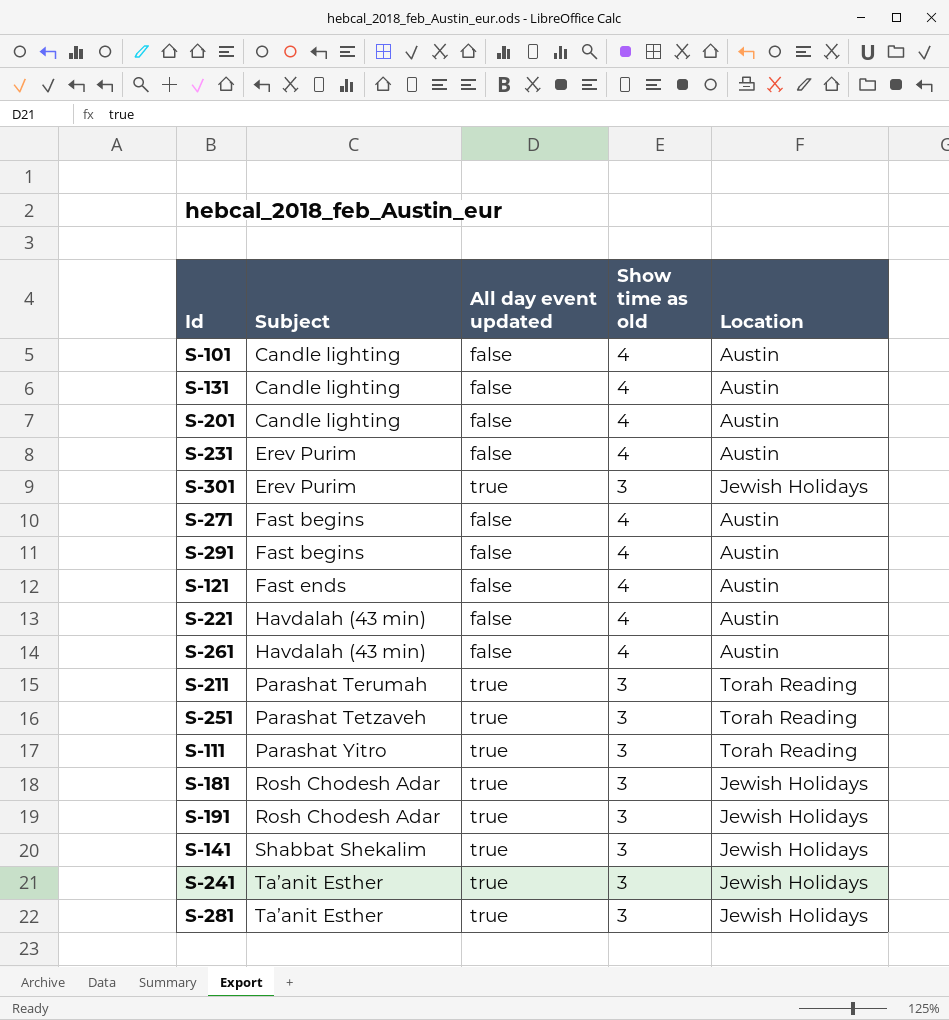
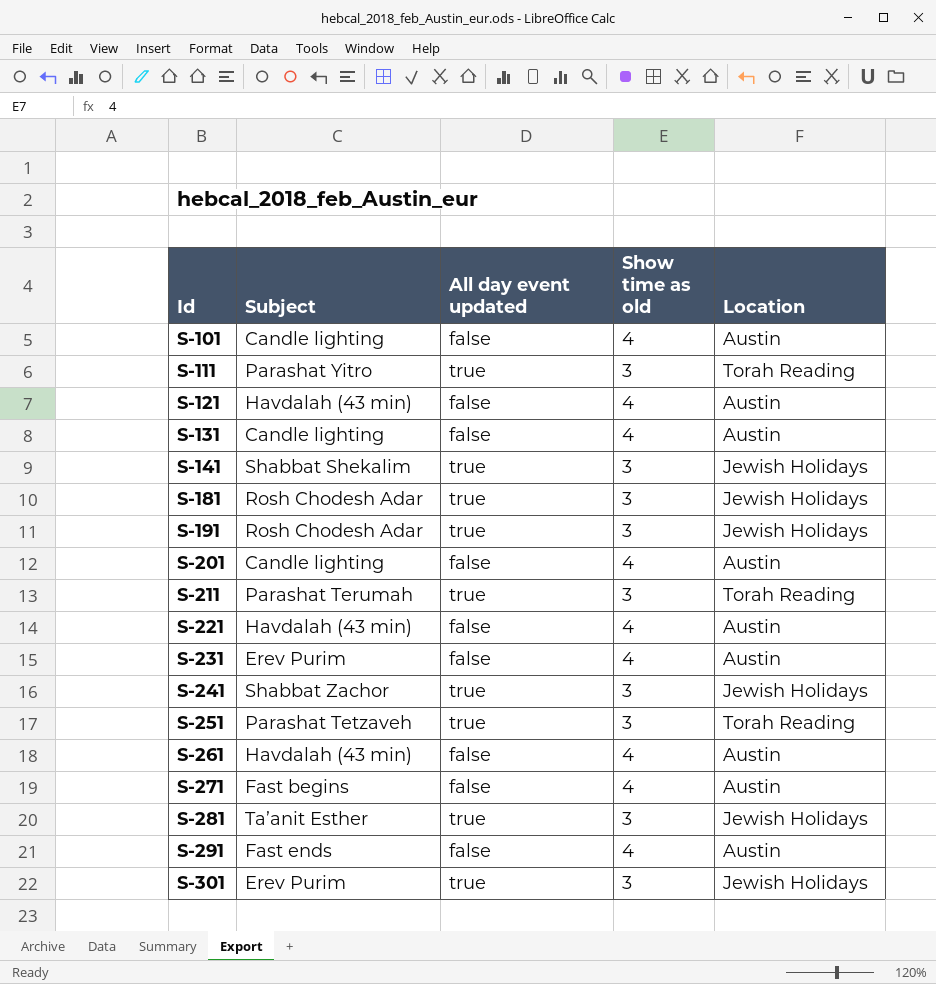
row order: Subject ascending -> Id ascending
S-121 | Subject: Fast ends -> Havdalah (43 min)
S-241 | Subject: Ta’anit Esther -> Shabbat Zachor
S-291 | Subject: Fast begins -> Fast ends

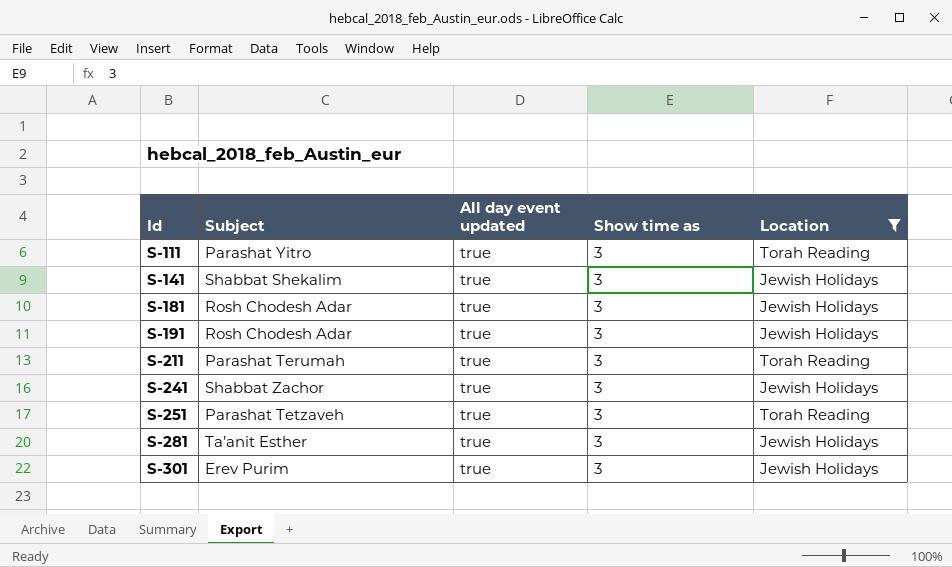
filter: none -> Location != Austin
column name: Show time as old -> Show time as

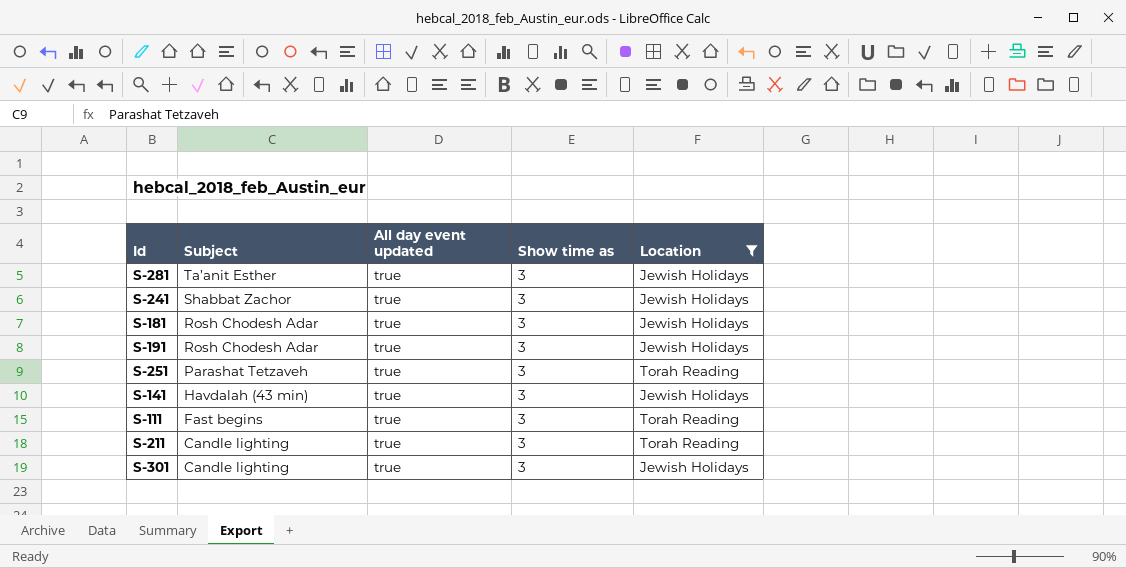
row order: Id ascending -> Subject descending
S-141 | Subject: Shabbat Shekalim -> Havdalah (43 min)
S-111 | Subject: Parashat Yitro -> Fast begins
S-211 | Subject: Parashat Terumah -> Candle lighting
S-301 | Subject: Erev Purim -> Candle lighting

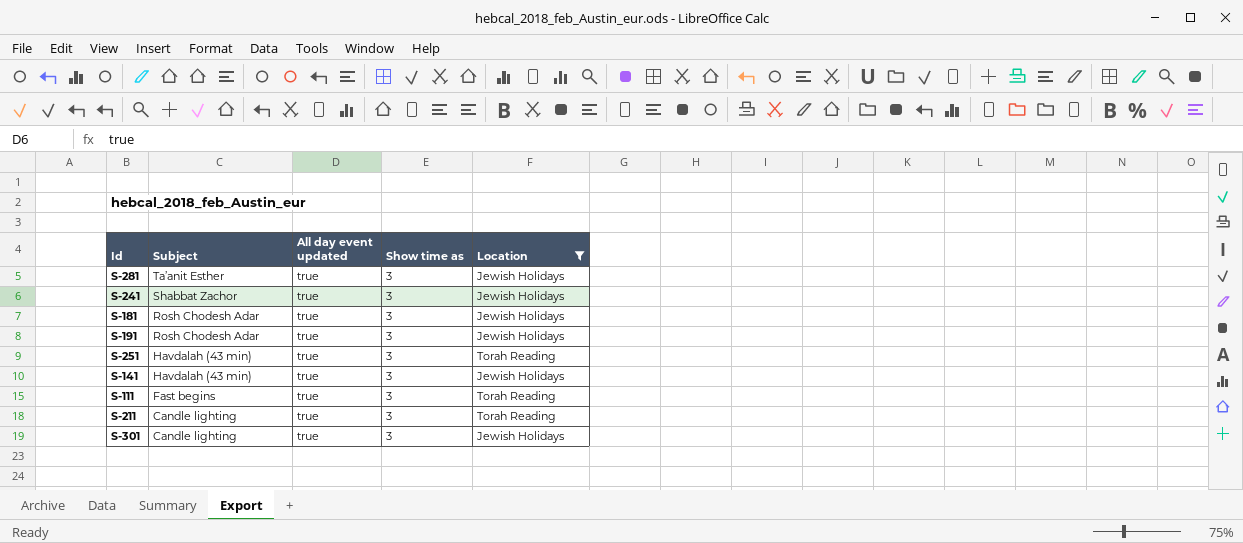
S-251 | Subject: Parashat Tetzaveh -> Havdalah (43 min)

